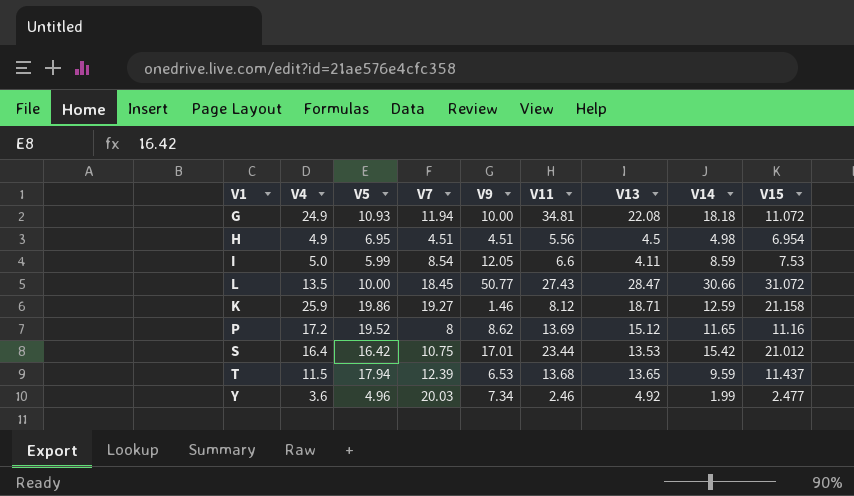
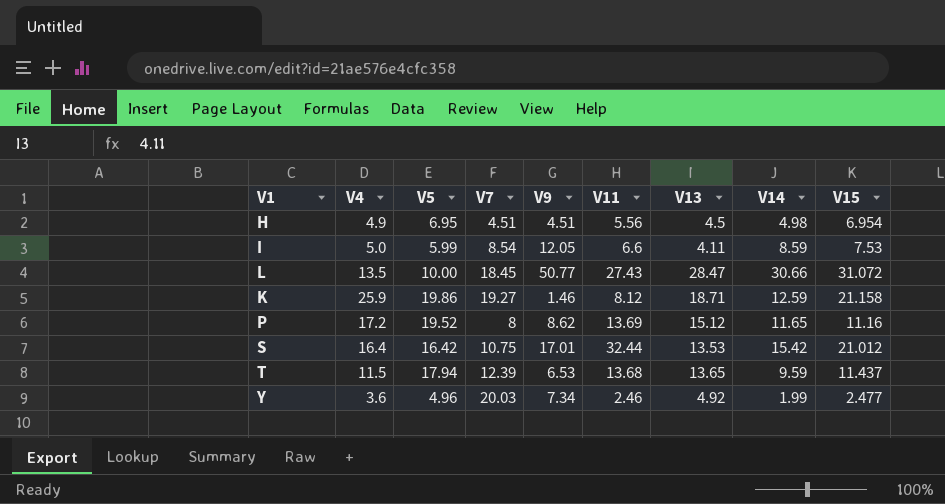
row G: 24.9 | 10.93 | 11.94 | 10.00 | 34.81 | 22.08 | 18.18 | 11.072 -> none
S | V11: 23.44 -> 32.44

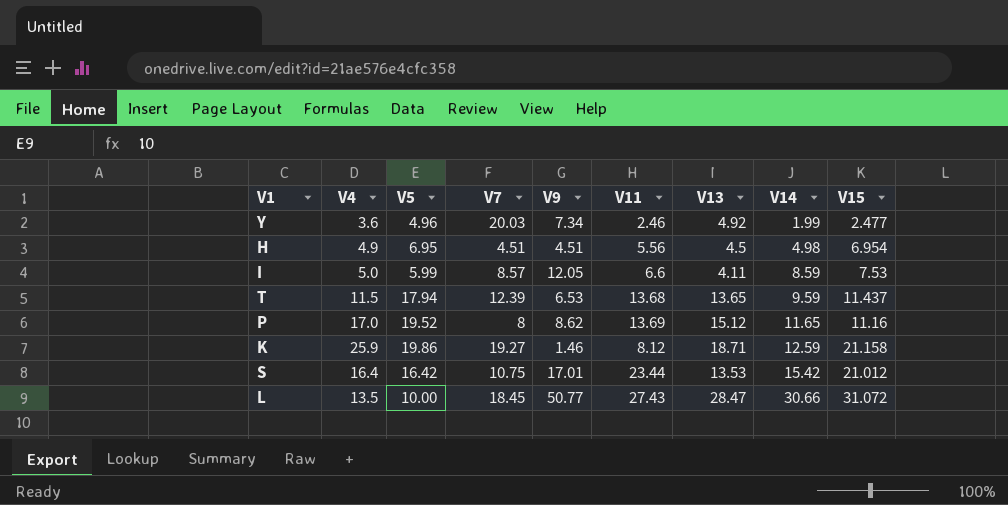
row order: none -> V14 ascending
I | V7: 8.54 -> 8.57
P | V4: 17.2 -> 17.0
S | V11: 32.44 -> 23.44

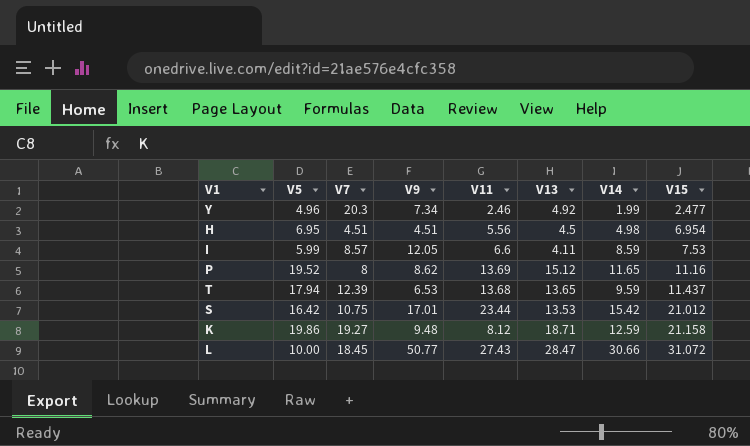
row order: V14 ascending -> V15 ascending
column V4 | position: 2 -> none
Y | V7: 20.03 -> 20.3
K | V9: 1.46 -> 9.48

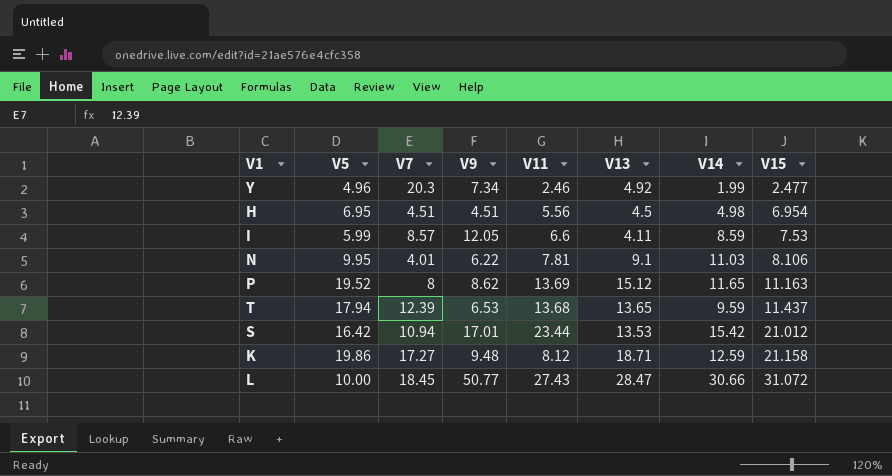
row N: none -> 9.95 | 4.01 | 6.22 | 7.81 | 9.1 | 11.03 | 8.106
P | V15: 11.16 -> 11.163
S | V7: 10.75 -> 10.94
K | V7: 19.27 -> 17.27

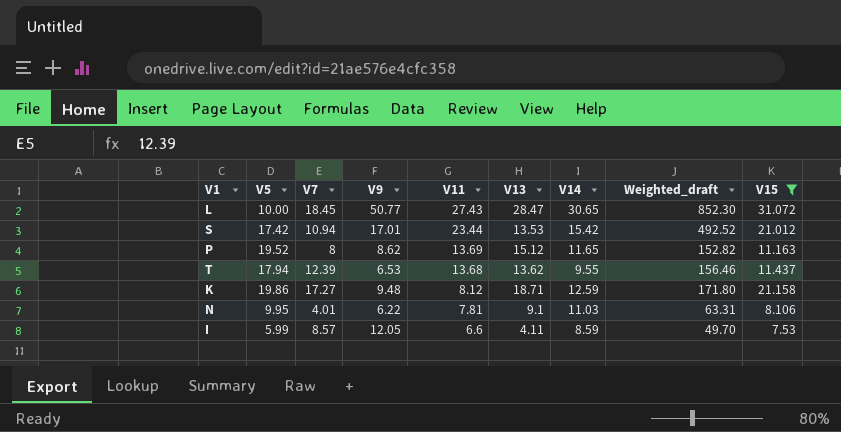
filter: none -> V15 >= 7.53
row order: V15 ascending -> V11 descending
column Weighted_draft | formula: none -> [V11] * [V15]
L | V14: 30.66 -> 30.65
S | V5: 16.42 -> 17.42
T | V13: 13.65 -> 13.62
T | V14: 9.59 -> 9.55

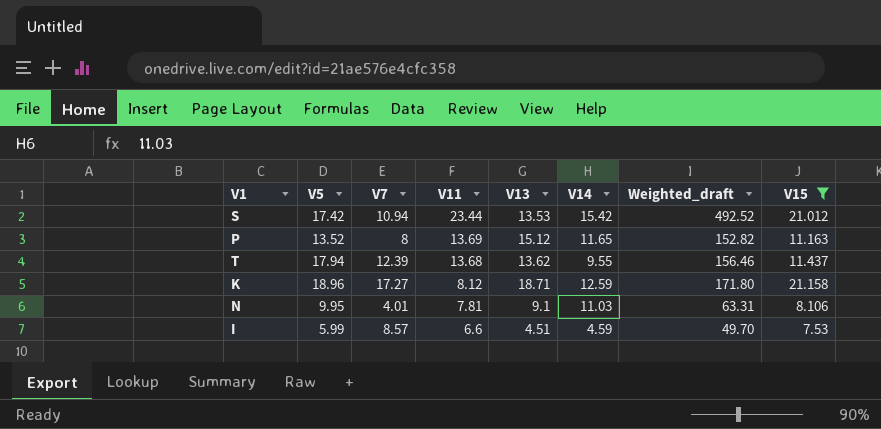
column V9 | position: 4 -> none
row L: 10.00 | 18.45 | 50.77 | 27.43 | 28.47 | 30.65 | 852.30 | 31.072 -> none
P | V5: 19.52 -> 13.52
K | V5: 19.86 -> 18.96
I | V13: 4.11 -> 4.51
I | V14: 8.59 -> 4.59

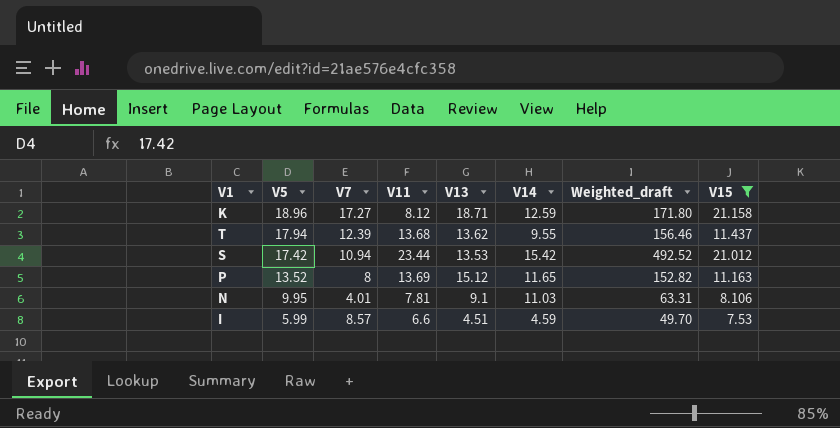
row order: V11 descending -> V5 descending

